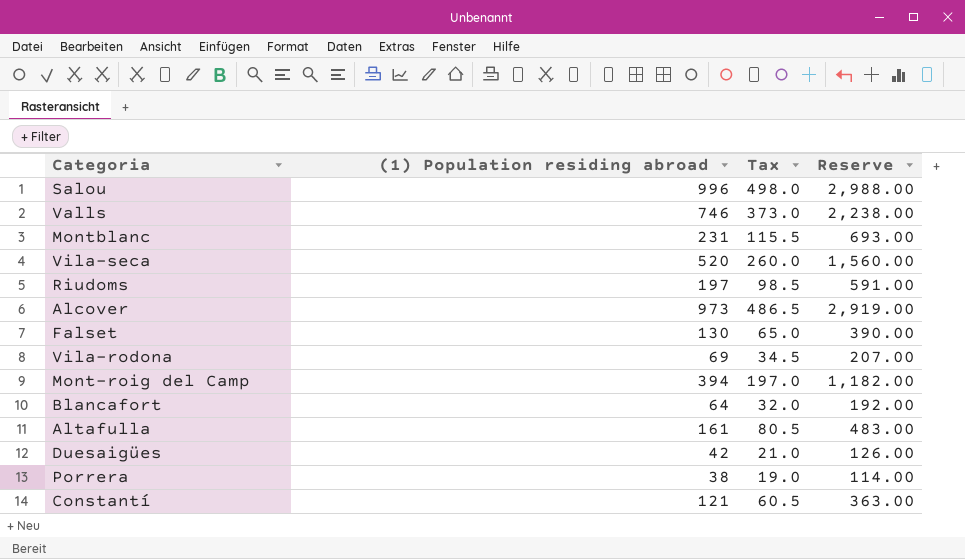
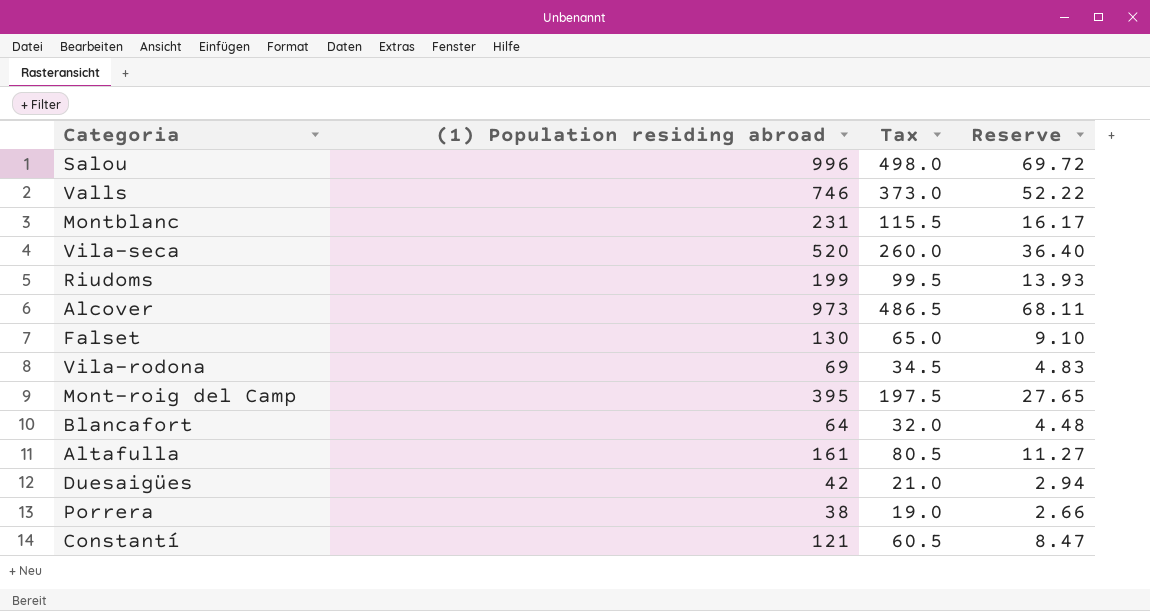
column Reserve | formula: [(1) Population residing abroad] * 3 -> [(1) Population residing abroad] * 0.07
Riudoms | (1) Population residing abroad: 197 -> 199
Riudoms | Tax: 98.5 -> 99.5
Mont-roig del Camp | (1) Population residing abroad: 394 -> 395
Mont-roig del Camp | Tax: 197.0 -> 197.5

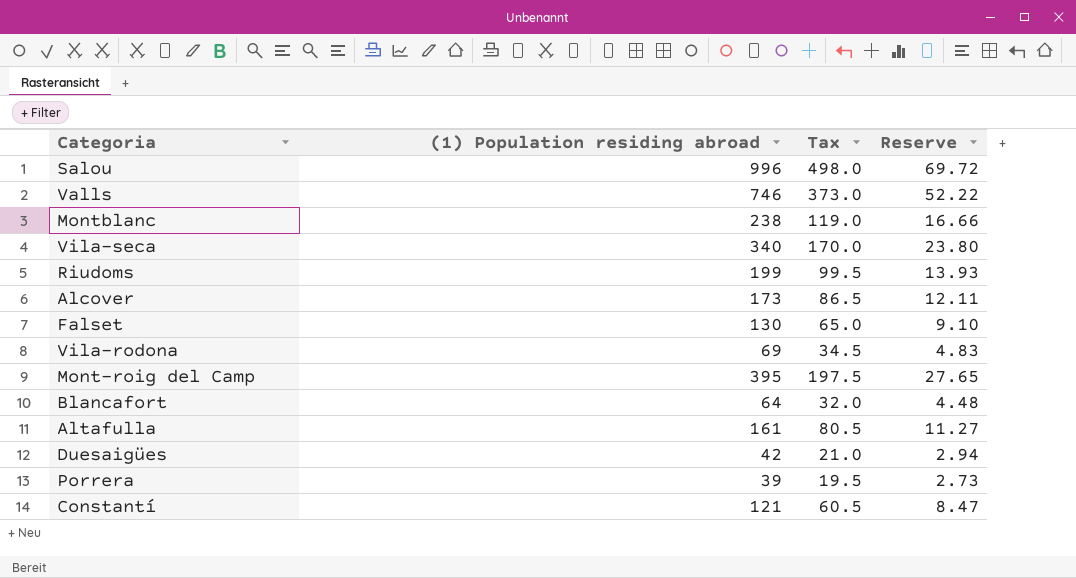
Montblanc | (1) Population residing abroad: 231 -> 238
Montblanc | Tax: 115.5 -> 119.0
Montblanc | Reserve: 16.17 -> 16.66
Vila-seca | (1) Population residing abroad: 520 -> 340
Vila-seca | Tax: 260.0 -> 170.0
Vila-seca | Reserve: 36.40 -> 23.80
Alcover | (1) Population residing abroad: 973 -> 173
Alcover | Tax: 486.5 -> 86.5
Alcover | Reserve: 68.11 -> 12.11
Porrera | (1) Population residing abroad: 38 -> 39
Porrera | Tax: 19.0 -> 19.5
Porrera | Reserve: 2.66 -> 2.73

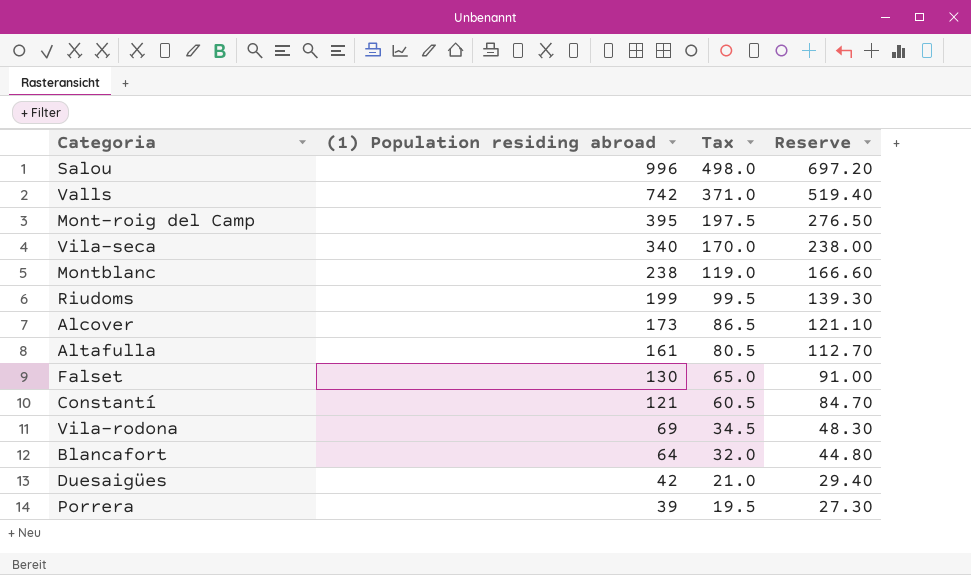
row order: none -> (1) Population residing abroad descending
column Reserve | formula: [(1) Population residing abroad] * 0.07 -> [(1) Population residing abroad] * 0.7
Valls | (1) Population residing abroad: 746 -> 742
Valls | Tax: 373.0 -> 371.0

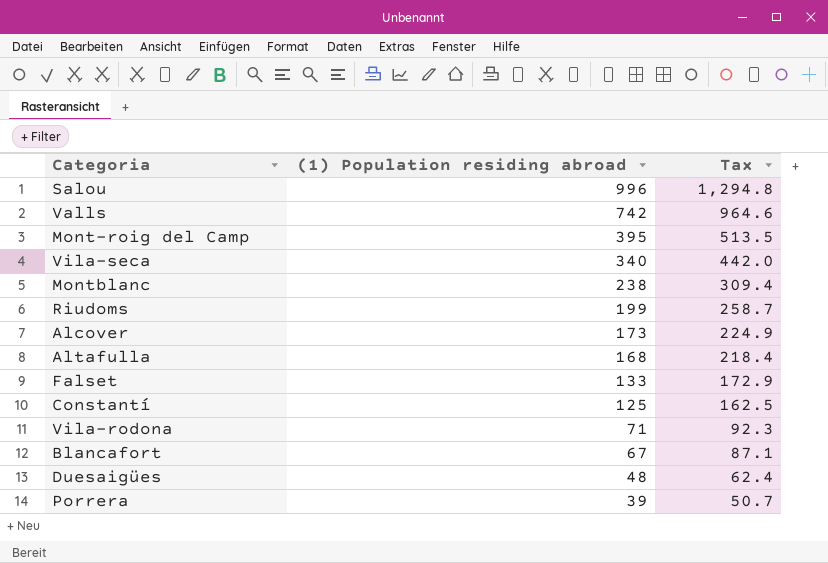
column Reserve | formula: [(1) Population residing abroad] * 0.7 -> none
column Tax | formula: [(1) Population residing abroad] * 0.5 -> [(1) Population residing abroad] * 1.3
Altafulla | (1) Population residing abroad: 161 -> 168
Falset | (1) Population residing abroad: 130 -> 133
Constantí | (1) Population residing abroad: 121 -> 125
Vila-rodona | (1) Population residing abroad: 69 -> 71
Blancafort | (1) Population residing abroad: 64 -> 67
Duesaigües | (1) Population residing abroad: 42 -> 48

